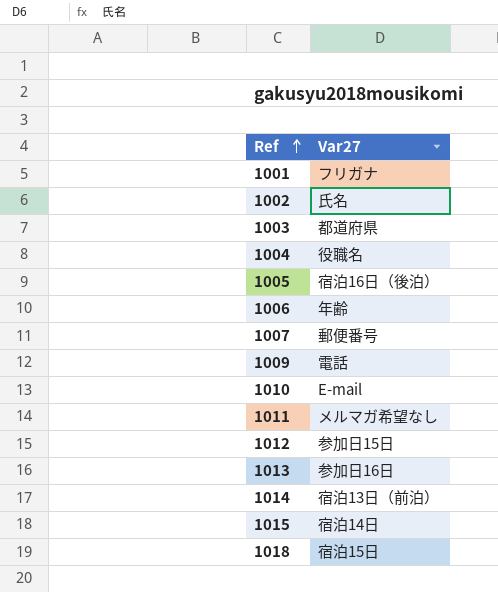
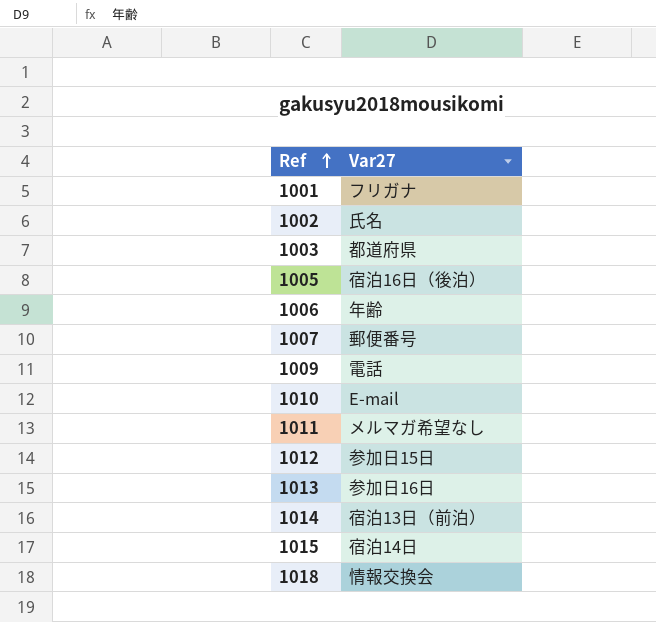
row 1004: 役職名 -> none
1018 | Var27: 宿泊15日 -> 情報交換会

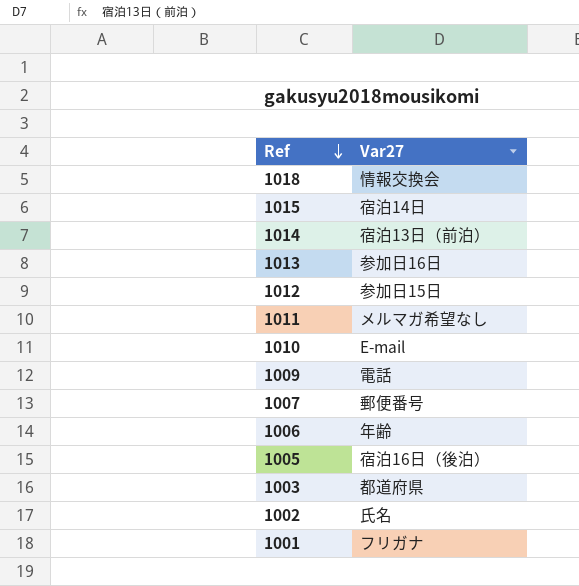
row order: Ref ascending -> Ref descending

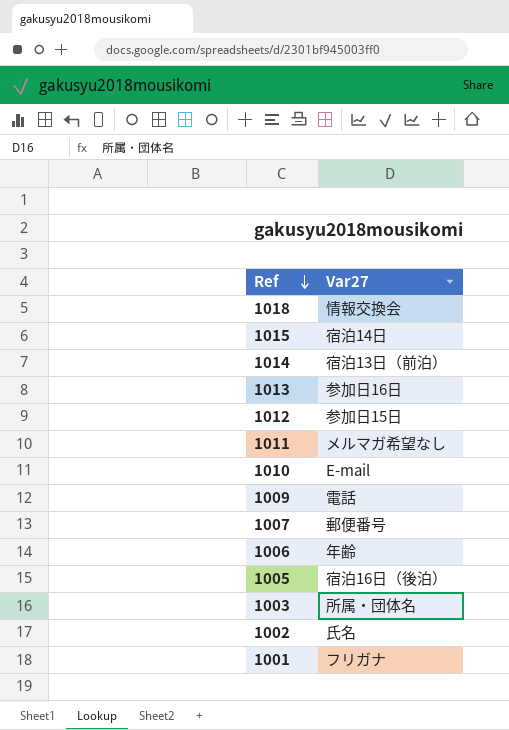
1003 | Var27: 都道府県 -> 所属・団体名

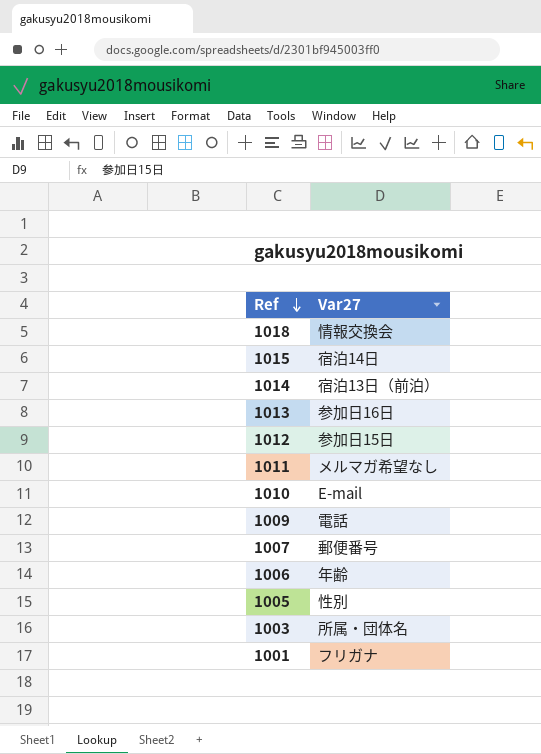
row 1002: 氏名 -> none
1005 | Var27: 宿泊16日（後泊） -> 性別

